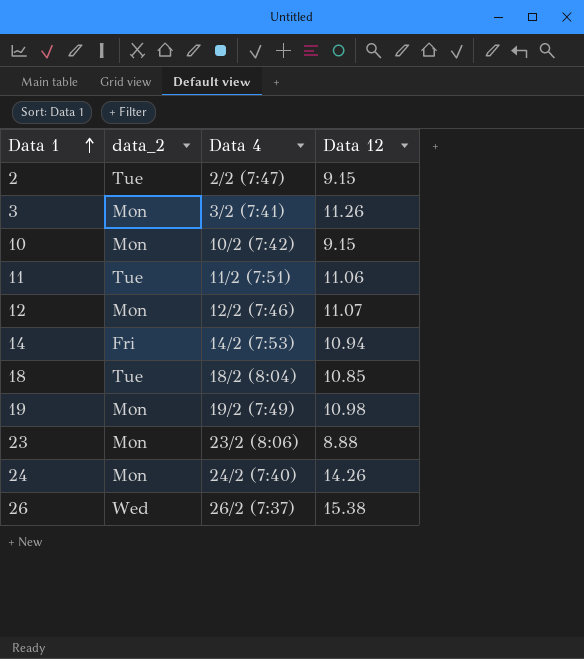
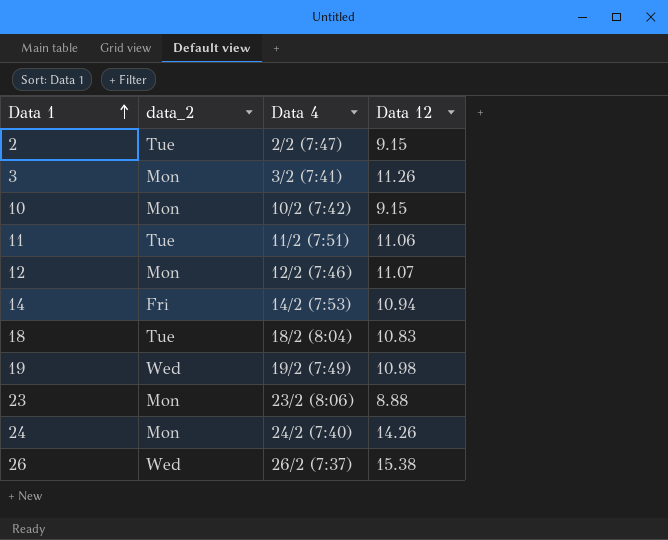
18 | Data 12: 10.85 -> 10.83
19 | data_2: Mon -> Wed

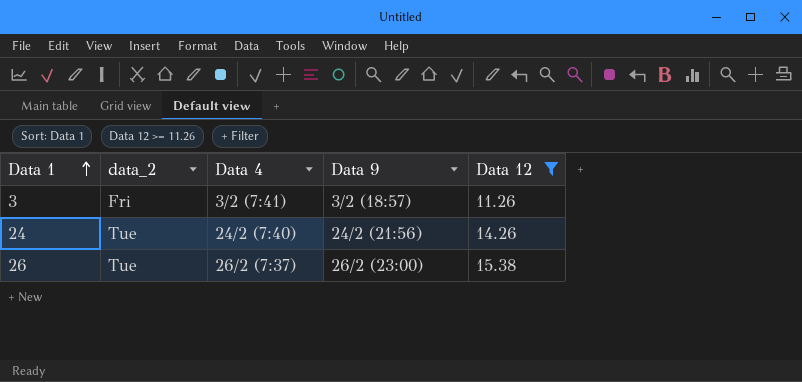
filter: none -> Data 12 >= 11.26
column Data 9 | position: none -> 4
3 | data_2: Mon -> Fri
24 | data_2: Mon -> Tue
26 | data_2: Wed -> Tue

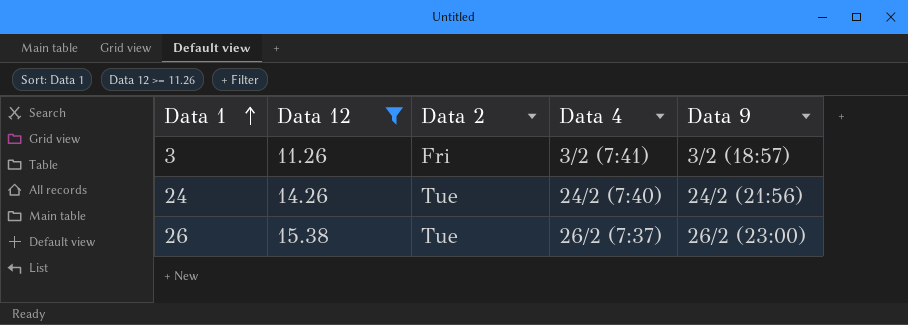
column Data 12 | position: 5 -> 2
column name: data_2 -> Data 2

